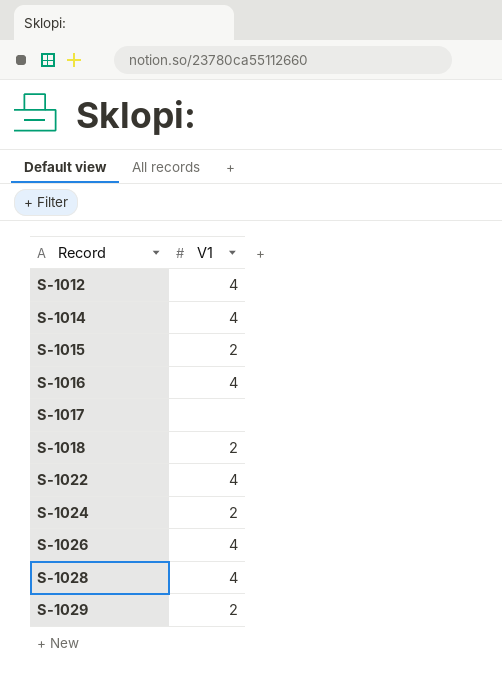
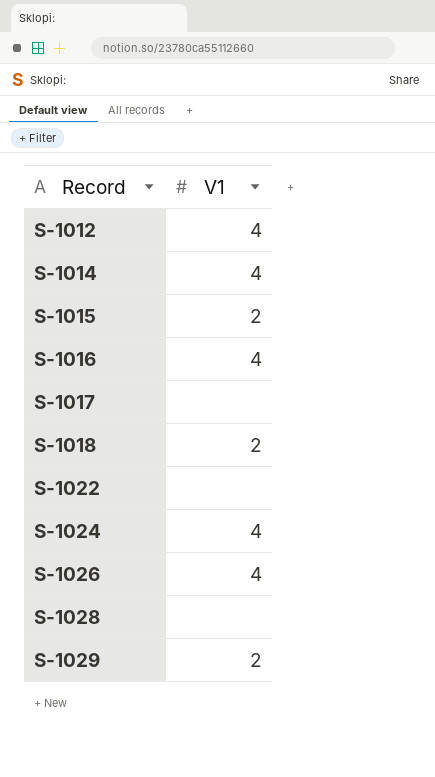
S-1022 | V1: 4 -> none
S-1024 | V1: 2 -> 4
S-1028 | V1: 4 -> none

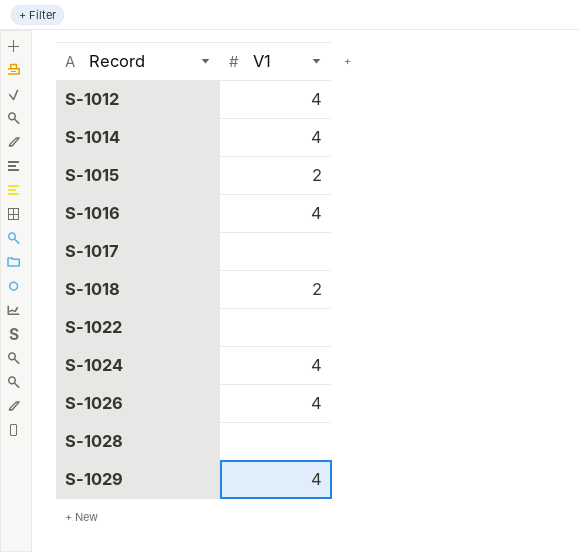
S-1029 | V1: 2 -> 4

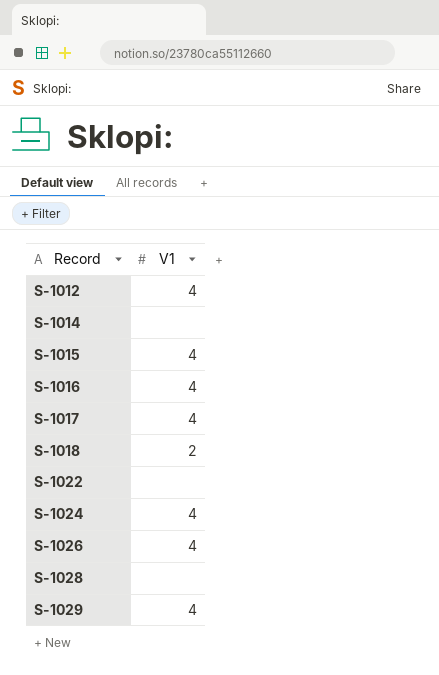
S-1014 | V1: 4 -> none
S-1015 | V1: 2 -> 4
S-1017 | V1: none -> 4

